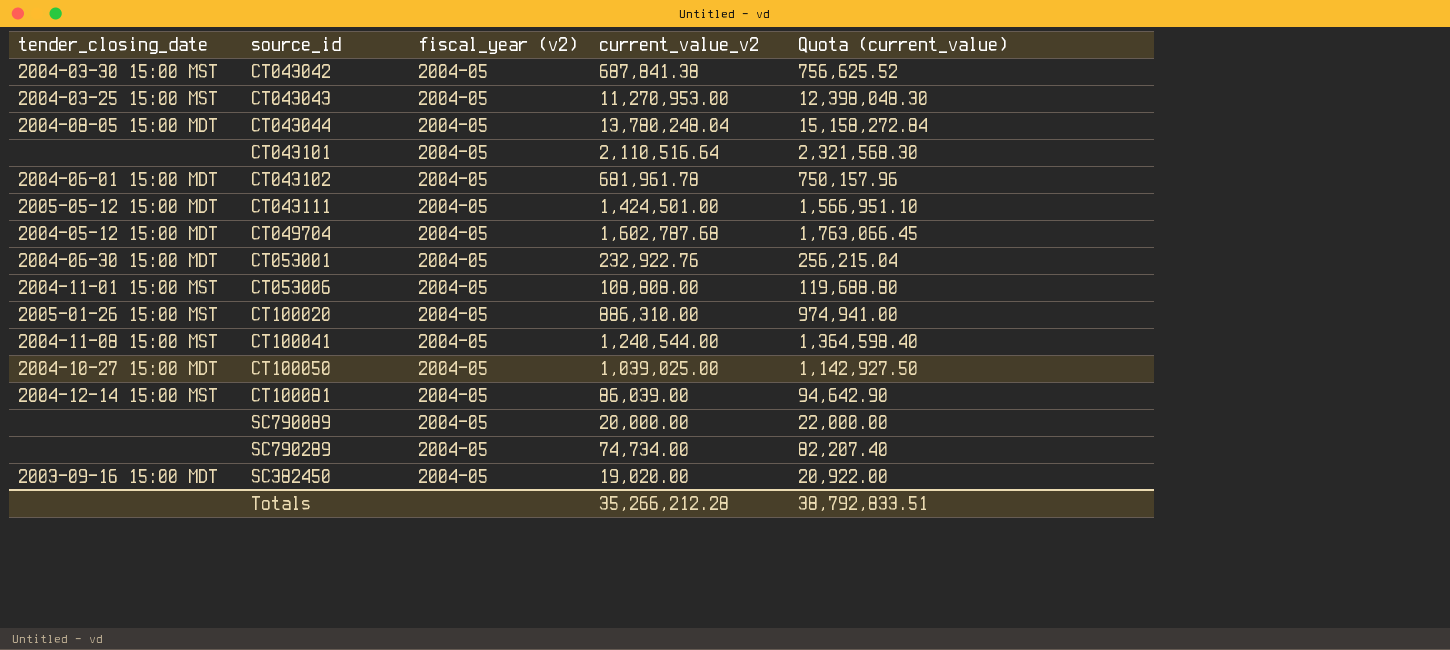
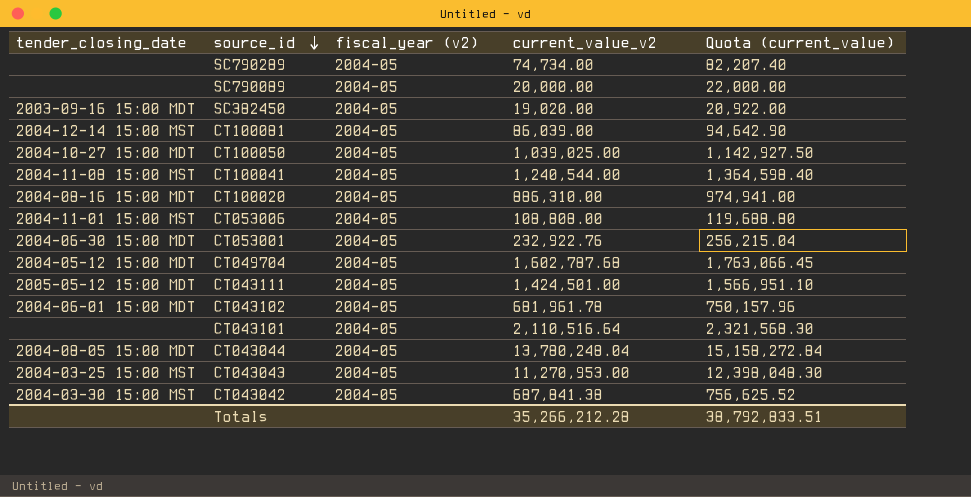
row order: none -> source_id descending
CT100020 | tender_closing_date: 2005-01-26 15:00 MST -> 2004-08-16 15:00 MDT

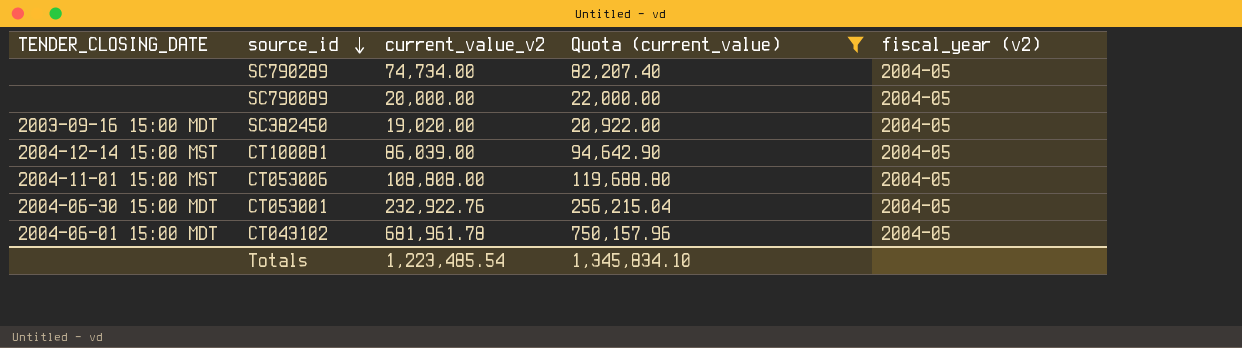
filter: none -> Quota (current_value) <= 750,157.96
column name: tender_closing_date -> TENDER_CLOSING_DATE
column fiscal_year (v2) | position: 3 -> 5
Totals | current_value_v2: 35,266,212.28 -> 1,223,485.54
Totals | Quota (current_value): 38,792,833.51 -> 1,345,834.10

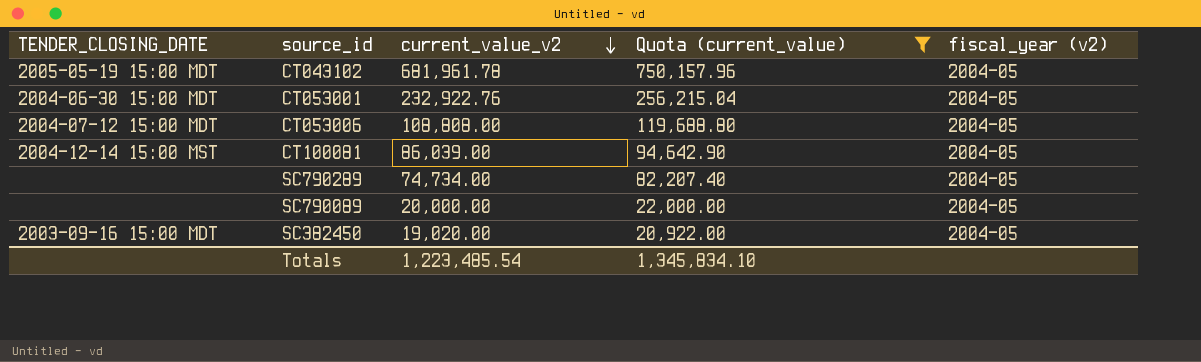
row order: source_id descending -> current_value_v2 descending
CT043102 | TENDER_CLOSING_DATE: 2004-06-01 15:00 MDT -> 2005-05-19 15:00 MDT
CT053006 | TENDER_CLOSING_DATE: 2004-11-01 15:00 MST -> 2004-07-12 15:00 MDT

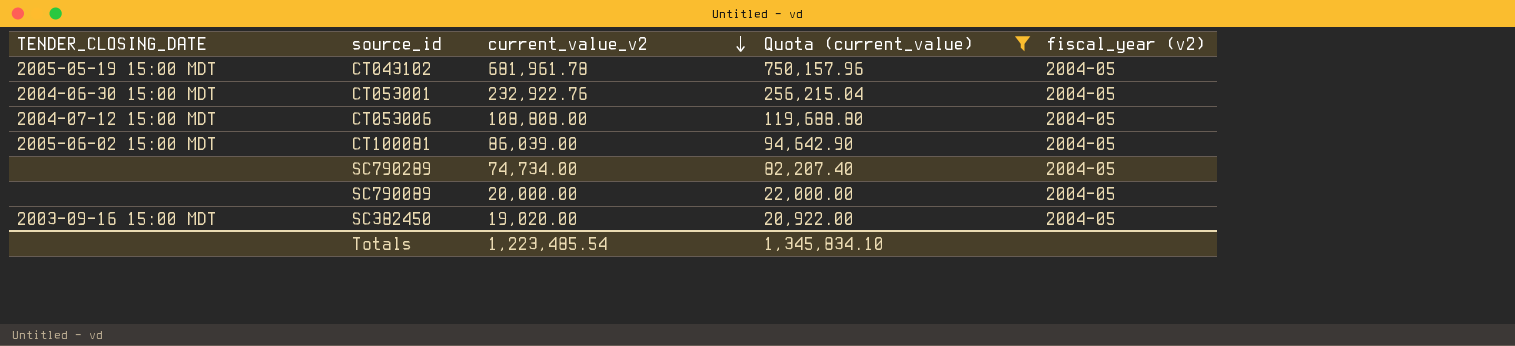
CT100081 | TENDER_CLOSING_DATE: 2004-12-14 15:00 MST -> 2005-06-02 15:00 MDT

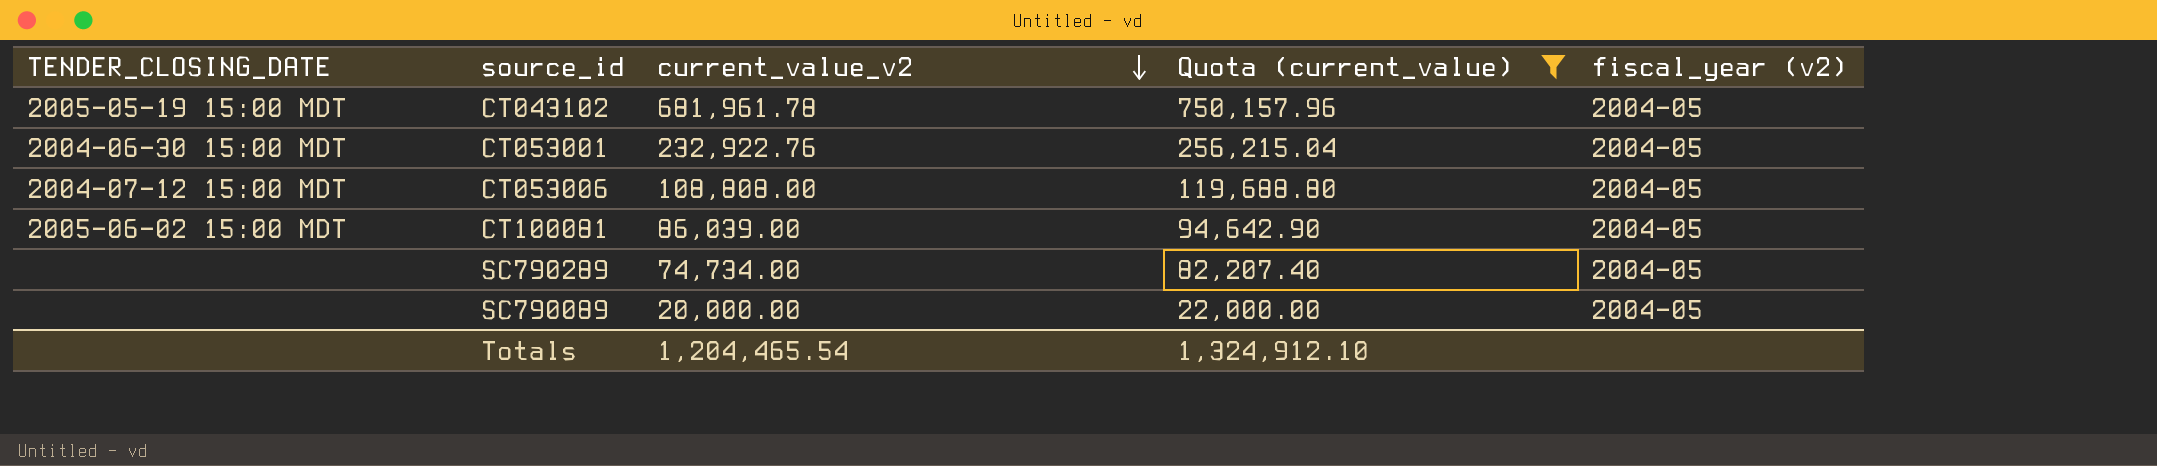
row SC382450: 2003-09-16 15:00 MDT | 19,020.00 | 20,922.00 | 2004-05 -> none
Totals | current_value_v2: 1,223,485.54 -> 1,204,465.54
Totals | Quota (current_value): 1,345,834.10 -> 1,324,912.10

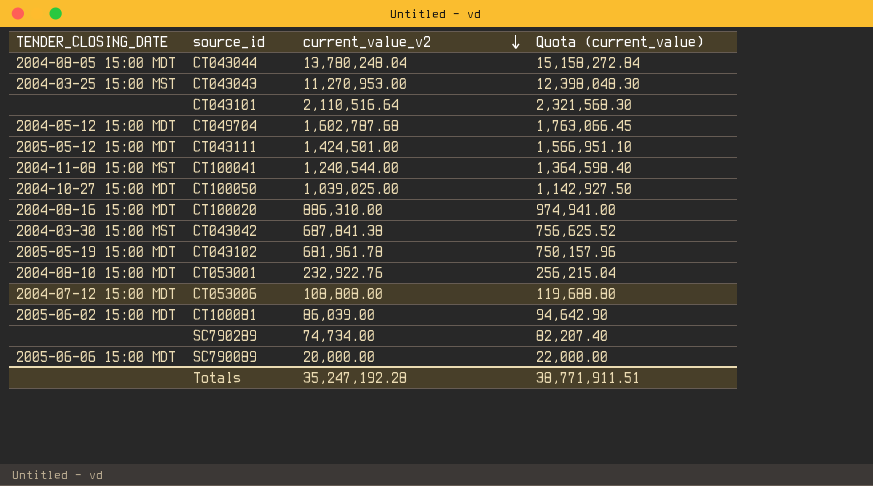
filter: Quota (current_value) <= 750,157.96 -> none
column fiscal_year (v2) | position: 5 -> none
CT053001 | TENDER_CLOSING_DATE: 2004-06-30 15:00 MDT -> 2004-08-10 15:00 MDT
SC790089 | TENDER_CLOSING_DATE: none -> 2005-06-06 15:00 MDT
Totals | current_value_v2: 1,204,465.54 -> 35,247,192.28
Totals | Quota (current_value): 1,324,912.10 -> 38,771,911.51

